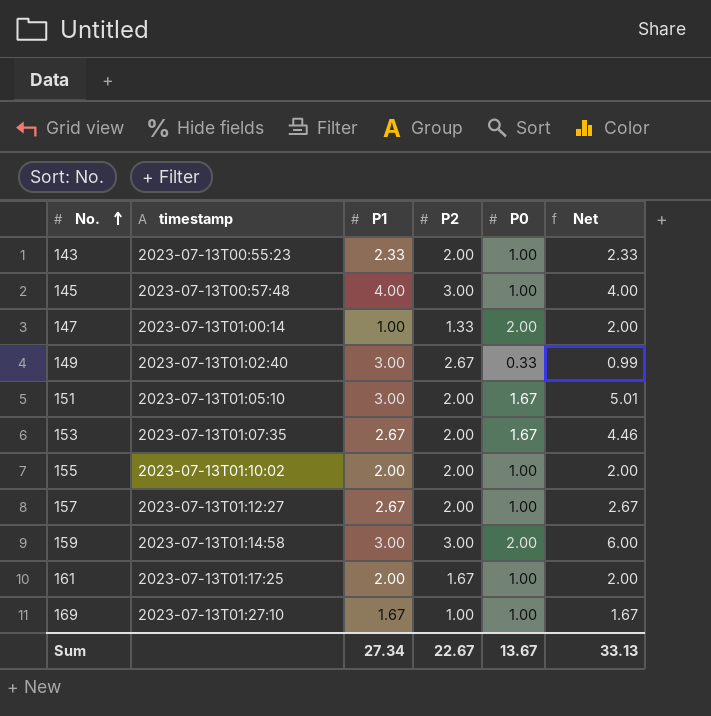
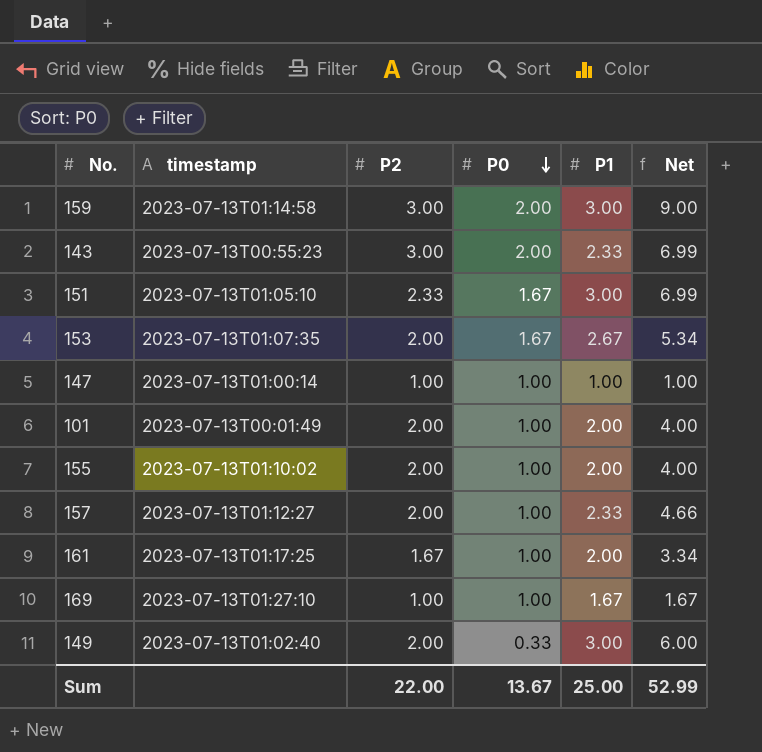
row order: No. ascending -> P0 descending
column P1 | position: 3 -> 5
column Net | formula: [P1] * [P0] -> [P2] * [P1]
row 145: 2023-07-13T00:57:48 | 4.00 | 3.00 | 1.00 | 4.00 -> none
143 | P2: 2.00 -> 3.00
143 | P0: 1.00 -> 2.00
151 | P2: 2.00 -> 2.33
147 | P2: 1.33 -> 1.00
147 | P0: 2.00 -> 1.00
row 101: none -> 2023-07-13T00:01:49 | 2.00 | 1.00 | 2.00 | 4.00
157 | P1: 2.67 -> 2.33
149 | P2: 2.67 -> 2.00
Sum | P2: 22.67 -> 22.00
Sum | P1: 27.34 -> 25.00
Sum | Net: 33.13 -> 52.99

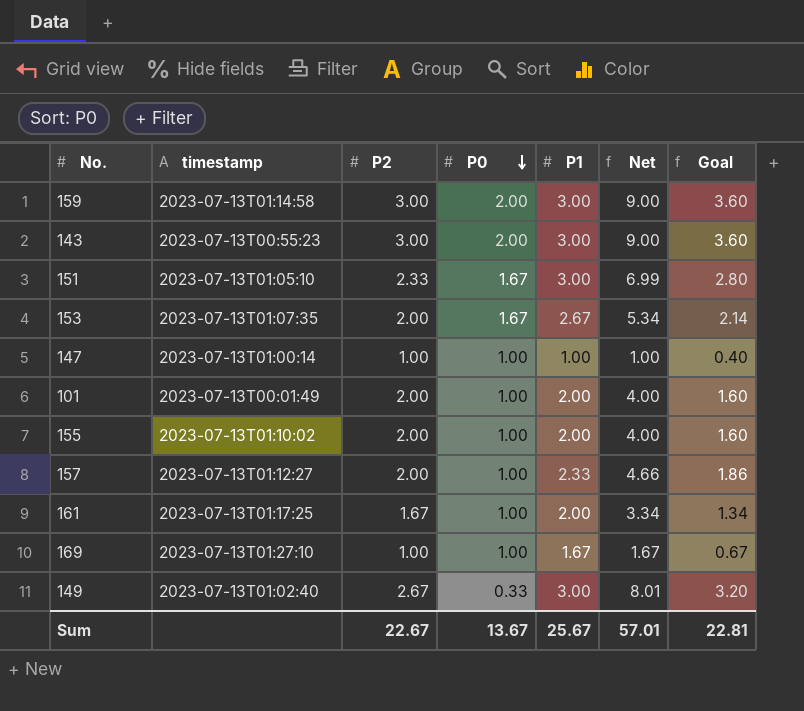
column Goal | formula: none -> [Net] * 0.4
143 | P1: 2.33 -> 3.00
143 | Net: 6.99 -> 9.00
149 | P2: 2.00 -> 2.67
149 | Net: 6.00 -> 8.01
Sum | P2: 22.00 -> 22.67
Sum | P1: 25.00 -> 25.67
Sum | Net: 52.99 -> 57.01

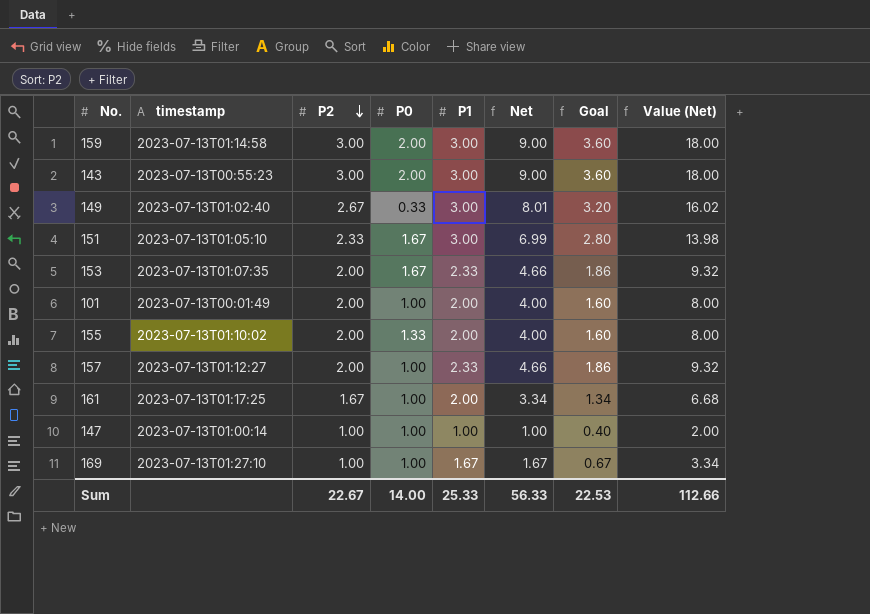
row order: P0 descending -> P2 descending
column Value (Net) | formula: none -> [Net] * 2
153 | P1: 2.67 -> 2.33
153 | Net: 5.34 -> 4.66
153 | Goal: 2.14 -> 1.86
155 | P0: 1.00 -> 1.33
Sum | P0: 13.67 -> 14.00
Sum | P1: 25.67 -> 25.33
Sum | Net: 57.01 -> 56.33
Sum | Goal: 22.81 -> 22.53

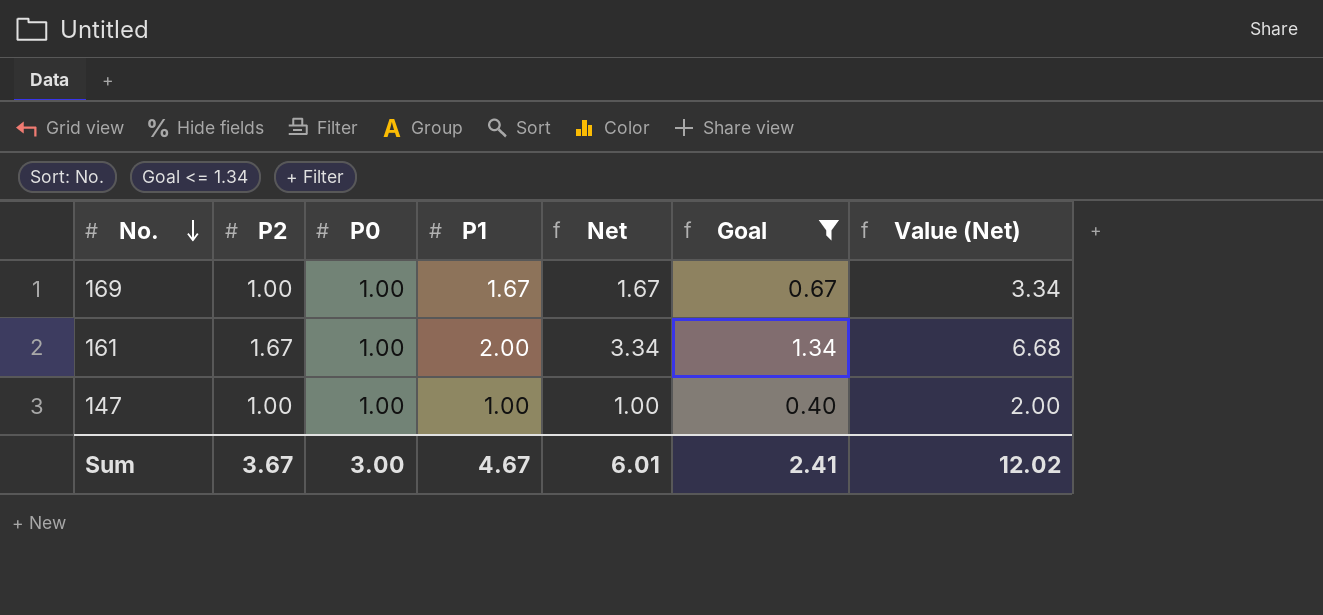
filter: none -> Goal <= 1.34
row order: P2 descending -> No. descending
column timestamp | position: 2 -> none
Sum | P2: 22.67 -> 3.67
Sum | P0: 14.00 -> 3.00
Sum | P1: 25.33 -> 4.67
Sum | Net: 56.33 -> 6.01
Sum | Goal: 22.53 -> 2.41
Sum | Value (Net): 112.66 -> 12.02

